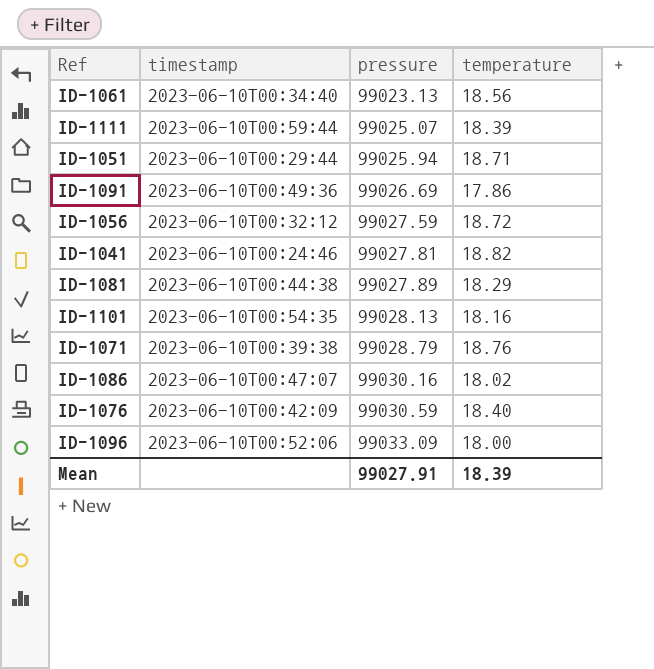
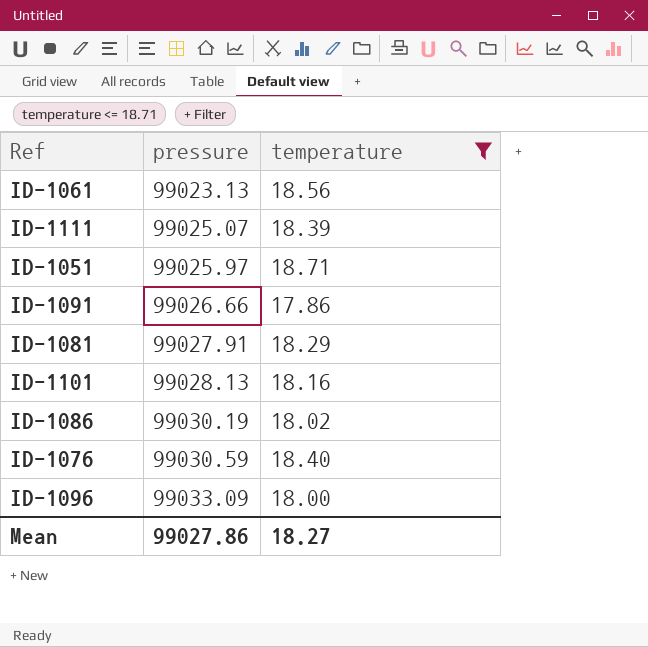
filter: none -> temperature <= 18.71
column timestamp | position: 2 -> none
ID-1051 | pressure: 99025.94 -> 99025.97
ID-1091 | pressure: 99026.69 -> 99026.66
ID-1081 | pressure: 99027.89 -> 99027.91
ID-1086 | pressure: 99030.16 -> 99030.19
Mean | pressure: 99027.91 -> 99027.86
Mean | temperature: 18.39 -> 18.27

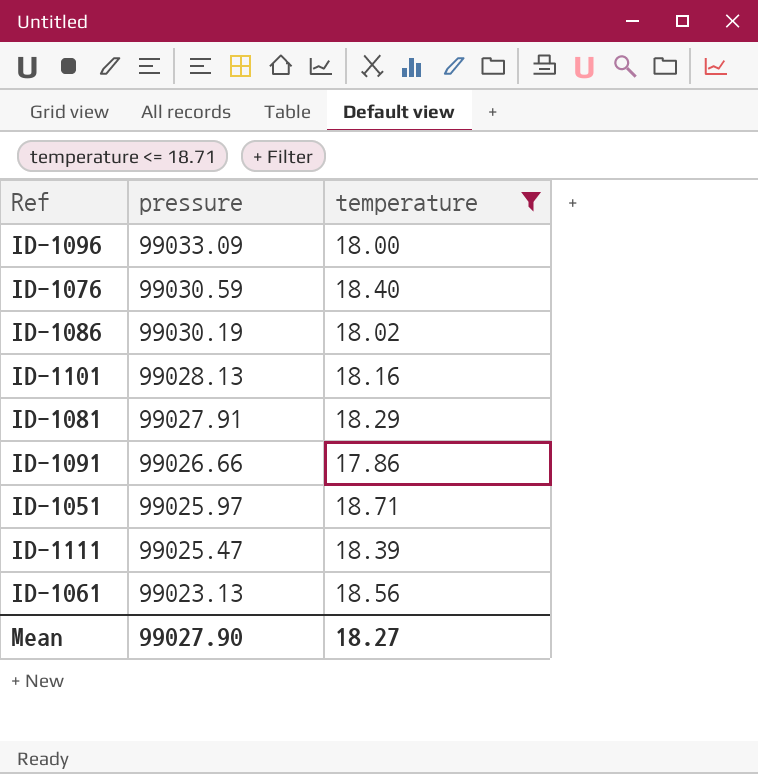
row order: pressure ascending -> pressure descending
ID-1111 | pressure: 99025.07 -> 99025.47
Mean | pressure: 99027.86 -> 99027.90

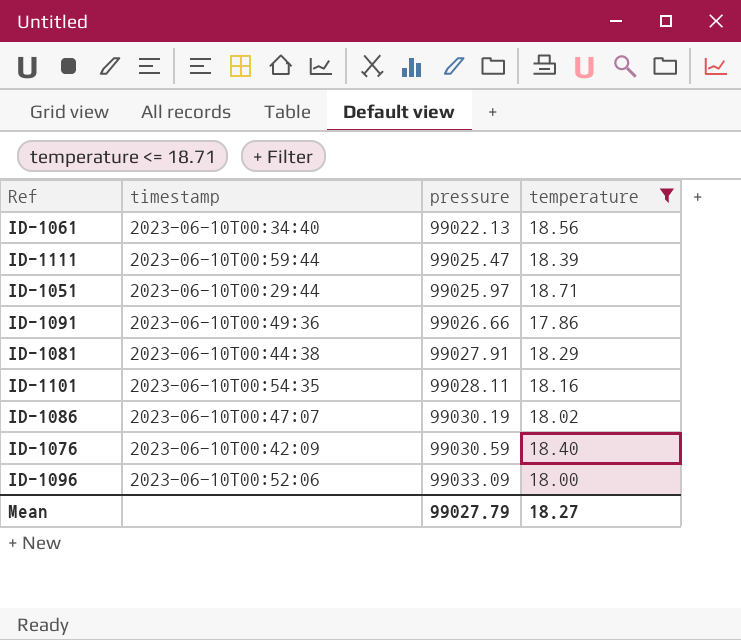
row order: pressure descending -> pressure ascending
column timestamp | position: none -> 2
ID-1061 | pressure: 99023.13 -> 99022.13
ID-1101 | pressure: 99028.13 -> 99028.11
Mean | pressure: 99027.90 -> 99027.79

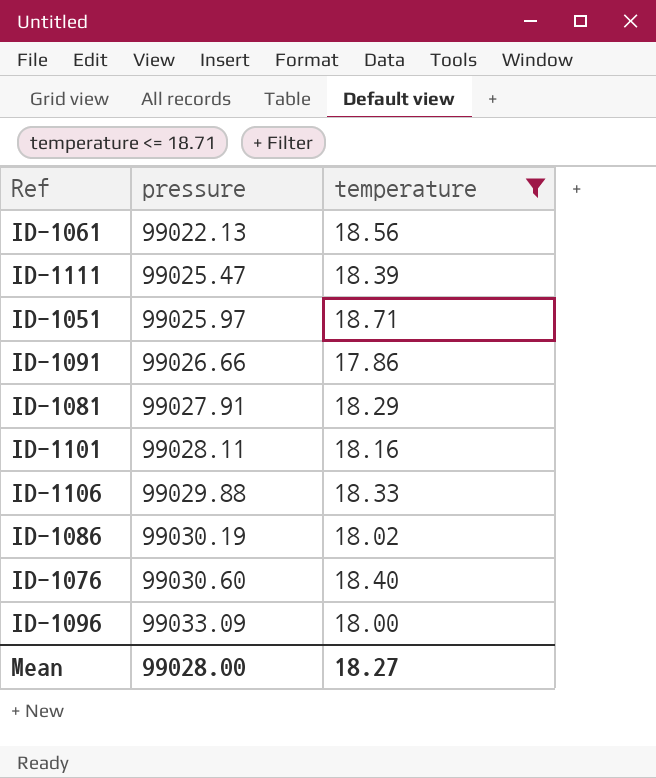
column timestamp | position: 2 -> none
row ID-1106: none -> 99029.88 | 18.33
ID-1076 | pressure: 99030.59 -> 99030.60
Mean | pressure: 99027.79 -> 99028.00

